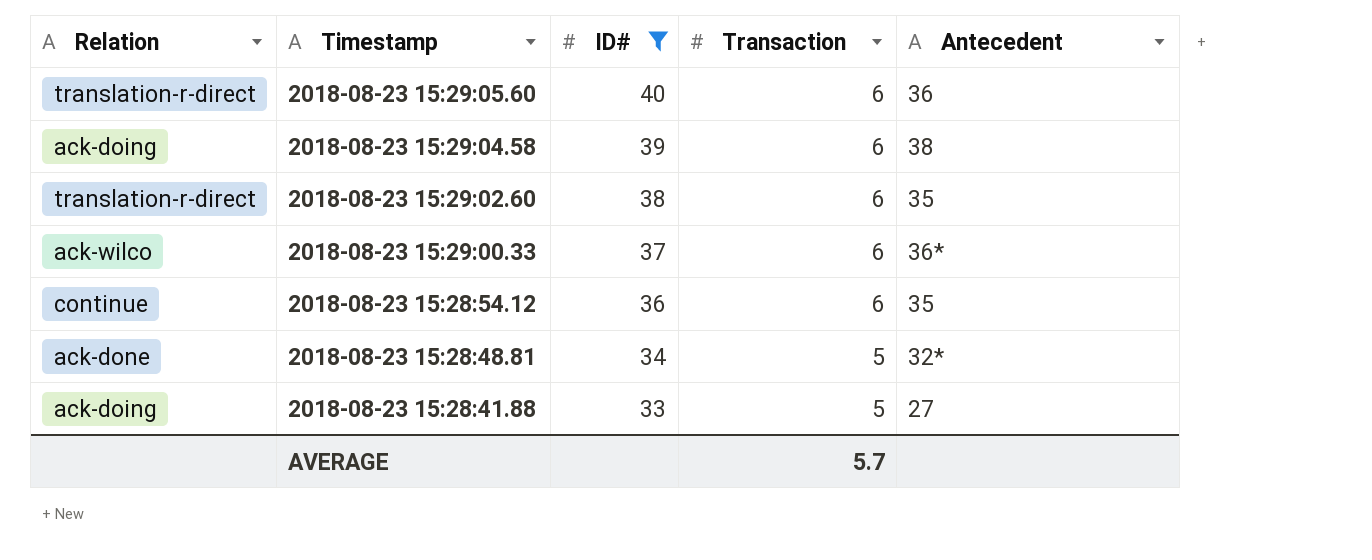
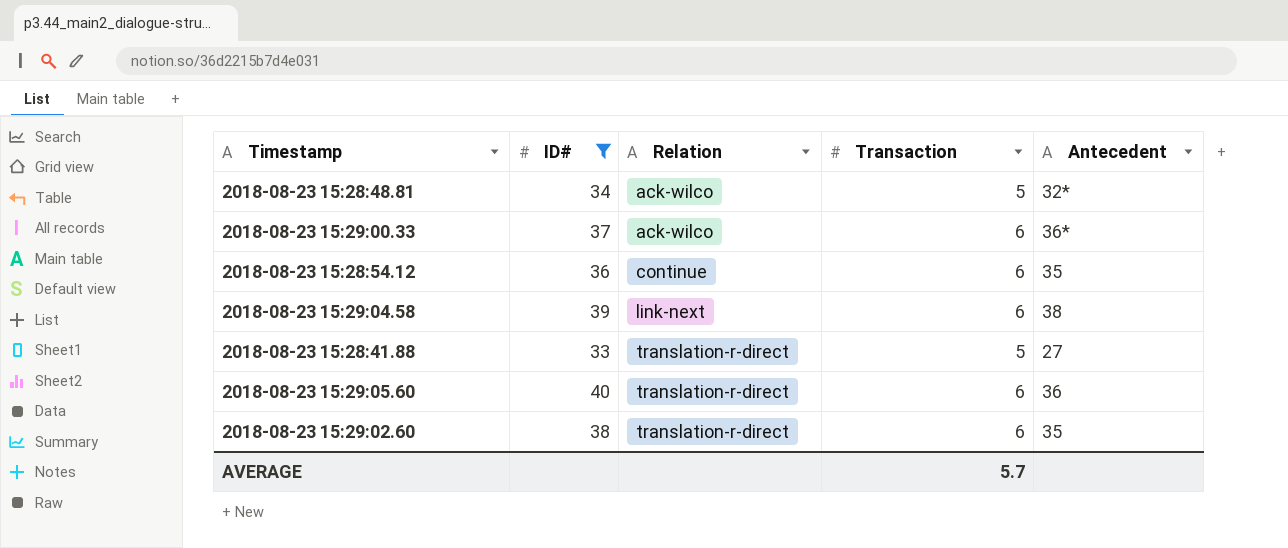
row order: Timestamp descending -> Relation ascending
column Relation | position: 1 -> 3
2018-08-23 15:28:48.81 | Relation: ack-done -> ack-wilco
2018-08-23 15:29:04.58 | Relation: ack-doing -> link-next
2018-08-23 15:28:41.88 | Relation: ack-doing -> translation-r-direct

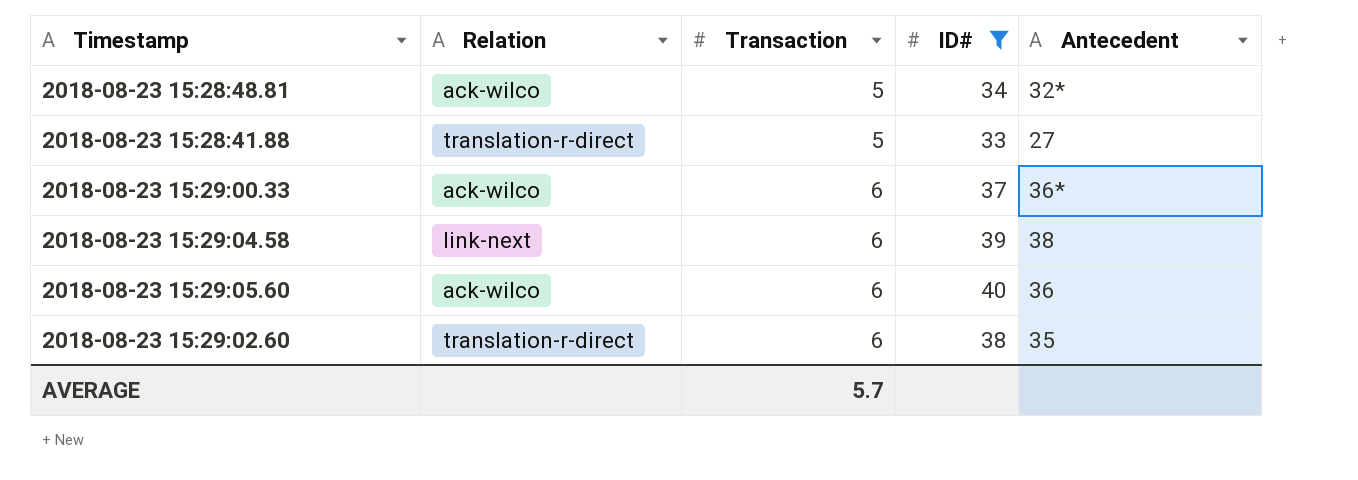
row order: Relation ascending -> Transaction ascending
column ID# | position: 2 -> 4
row 2018-08-23 15:28:54.12: 36 | continue | 6 | 35 -> none
2018-08-23 15:29:05.60 | Relation: translation-r-direct -> ack-wilco

